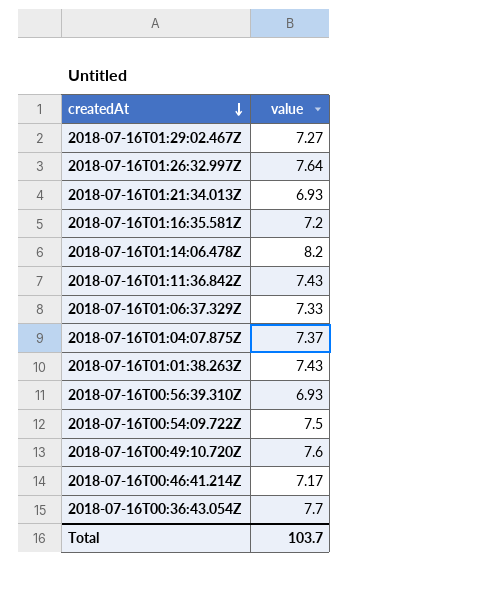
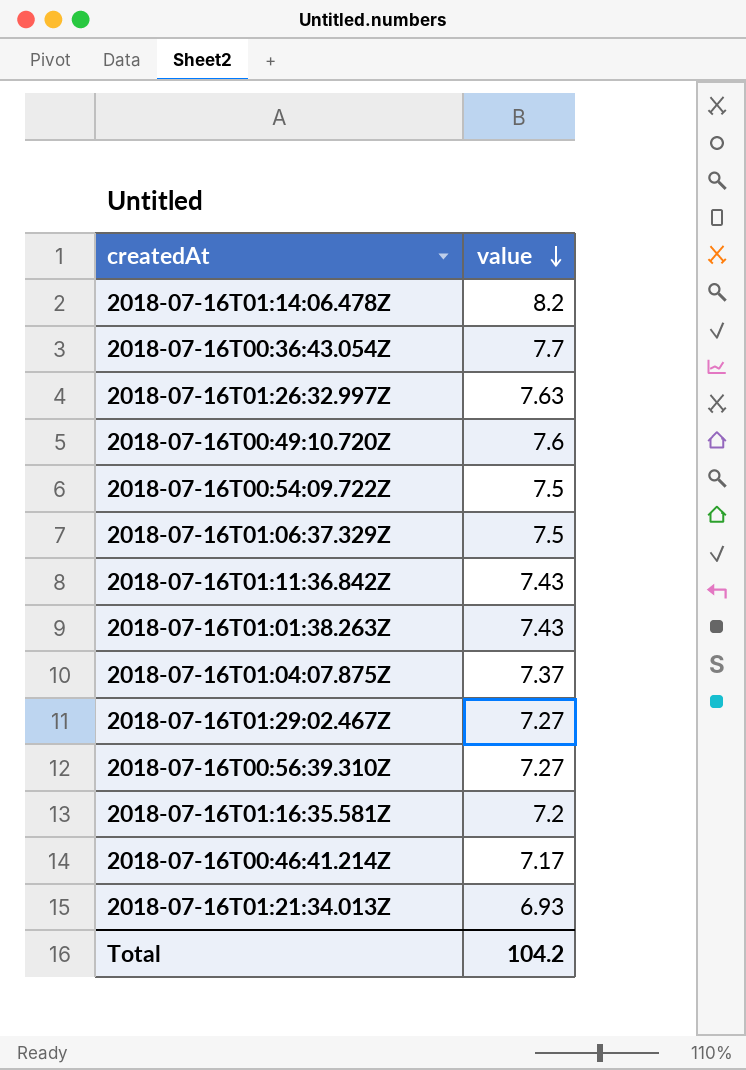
row order: createdAt descending -> value descending
2018-07-16T01:26:32.997Z | value: 7.64 -> 7.63
2018-07-16T01:06:37.329Z | value: 7.33 -> 7.5
2018-07-16T00:56:39.310Z | value: 6.93 -> 7.27
Total | value: 103.7 -> 104.2

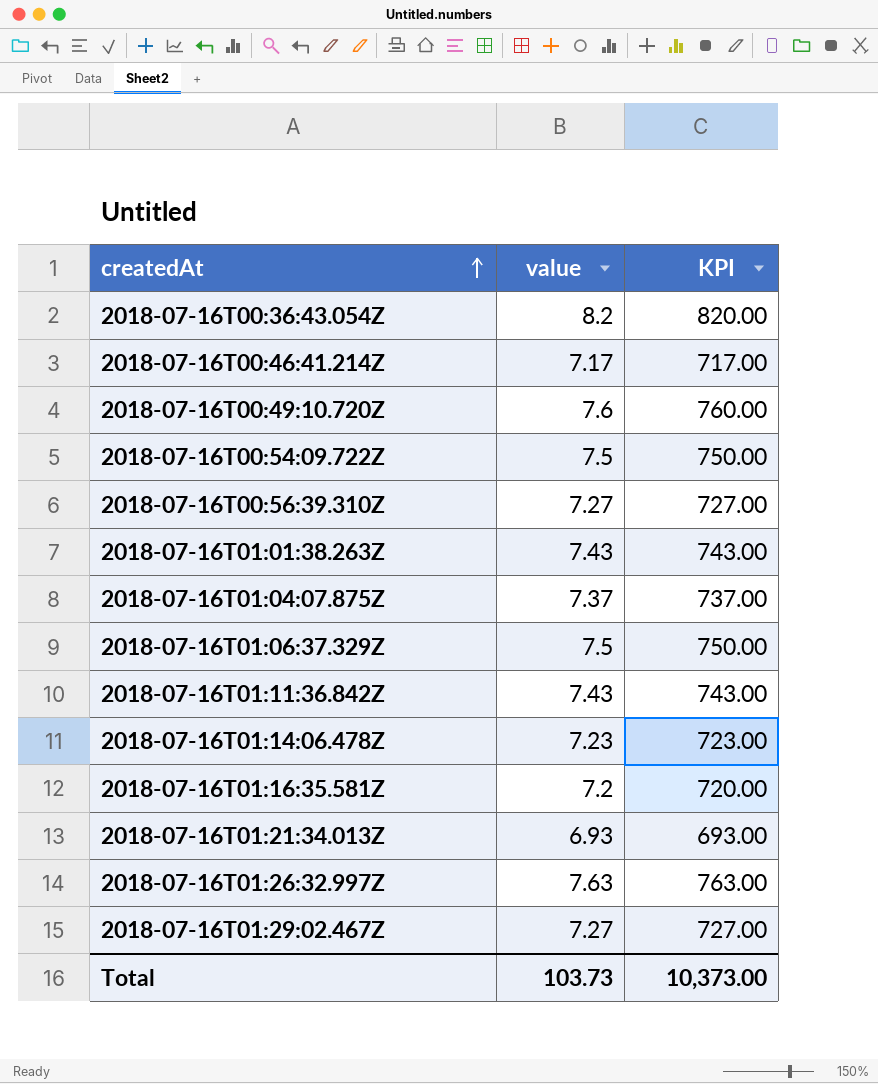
row order: value descending -> createdAt ascending
column KPI | formula: none -> [value] * 100
2018-07-16T00:36:43.054Z | value: 7.7 -> 8.2
2018-07-16T01:14:06.478Z | value: 8.2 -> 7.23
Total | value: 104.2 -> 103.73

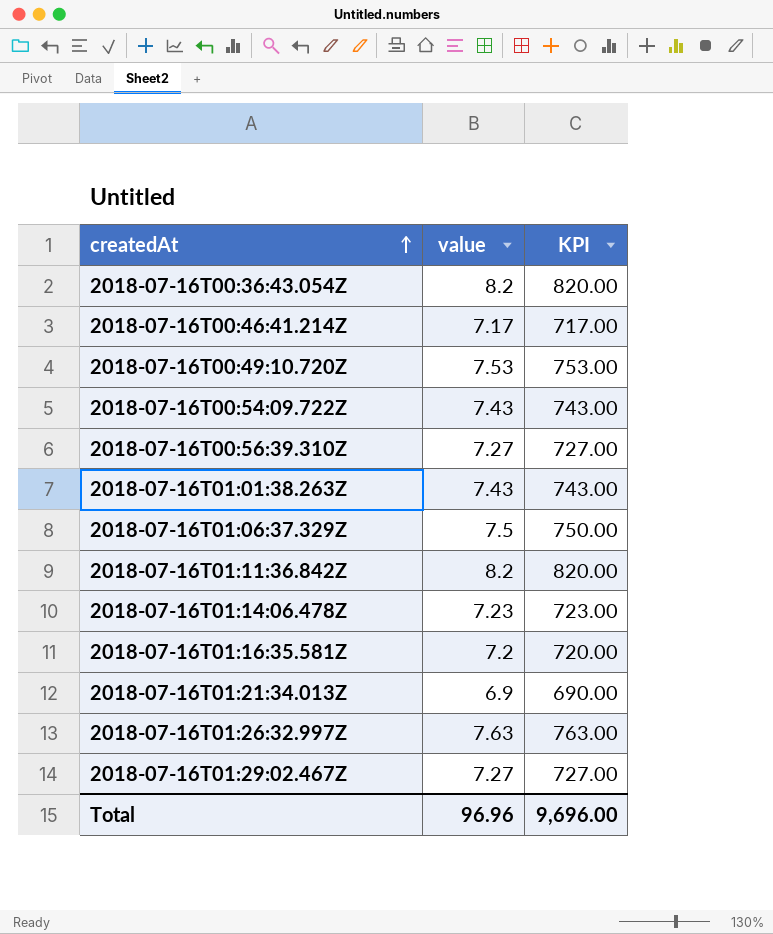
row 2018-07-16T01:04:07.875Z: 7.37 | 737.00 -> none
2018-07-16T00:49:10.720Z | value: 7.6 -> 7.53
2018-07-16T00:49:10.720Z | KPI: 760.00 -> 753.00
2018-07-16T00:54:09.722Z | value: 7.5 -> 7.43
2018-07-16T00:54:09.722Z | KPI: 750.00 -> 743.00
2018-07-16T01:11:36.842Z | value: 7.43 -> 8.2
2018-07-16T01:11:36.842Z | KPI: 743.00 -> 820.00
2018-07-16T01:21:34.013Z | value: 6.93 -> 6.9
2018-07-16T01:21:34.013Z | KPI: 693.00 -> 690.00
Total | value: 103.73 -> 96.96
Total | KPI: 10,373.00 -> 9,696.00

